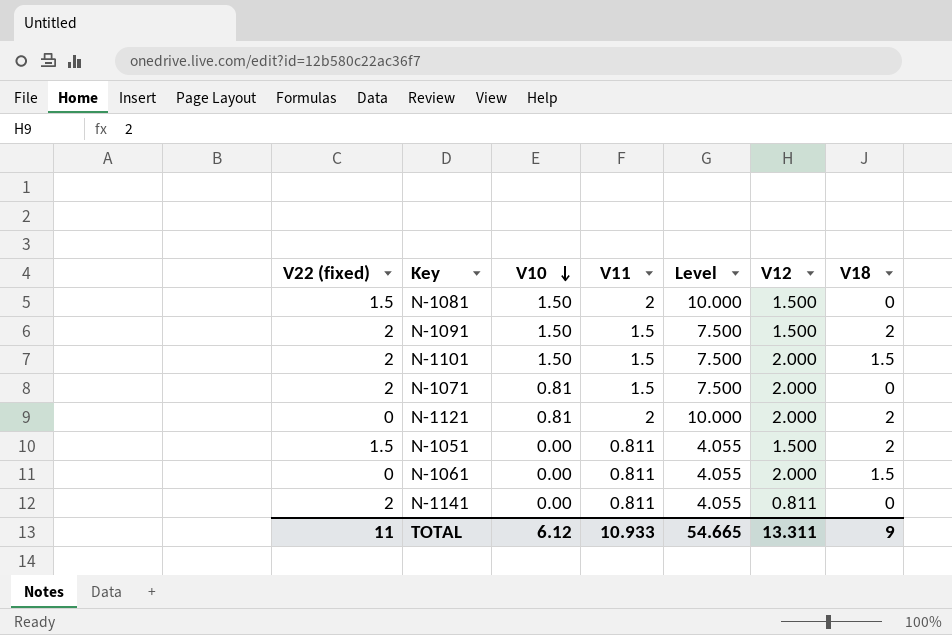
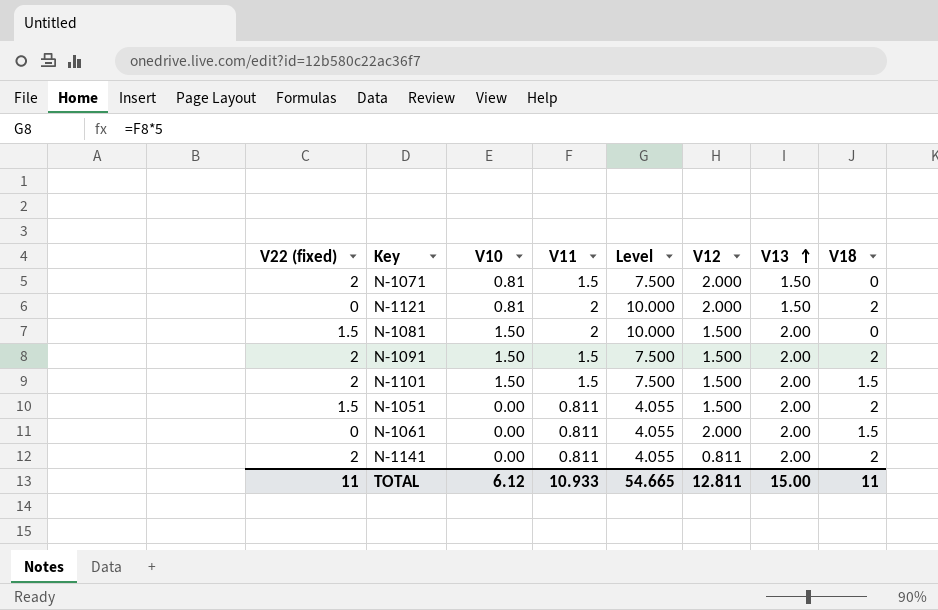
row order: V10 descending -> V13 ascending
column V13 | position: none -> 7
N-1101 | V12: 2.000 -> 1.500
N-1141 | V18: 0 -> 2
TOTAL | V12: 13.311 -> 12.811
TOTAL | V18: 9 -> 11

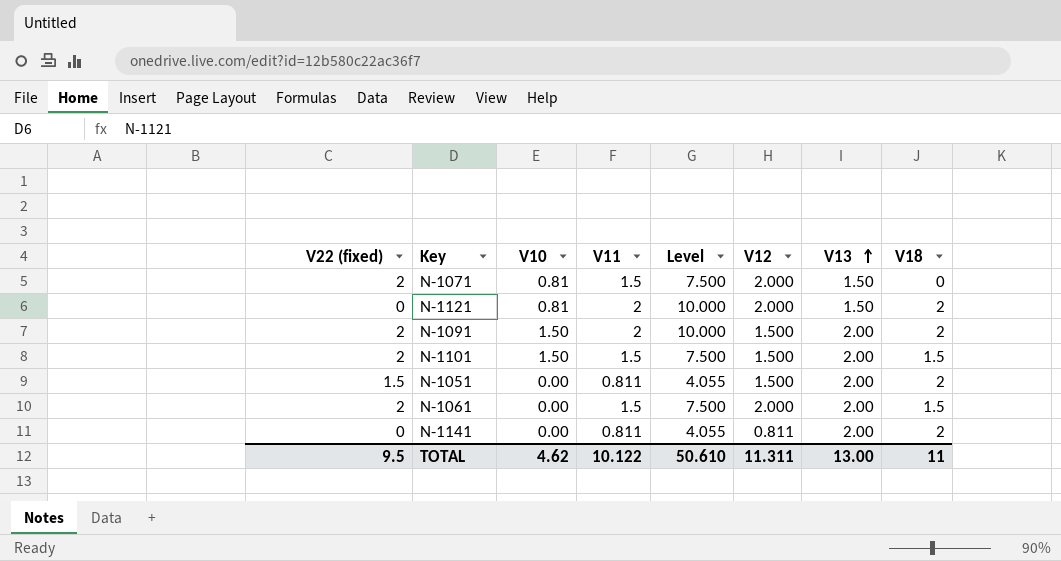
row N-1081: 1.5 | 1.50 | 2 | 10.000 | 1.500 | 2.00 | 0 -> none
N-1091 | V11: 1.5 -> 2
N-1091 | Level: 7.500 -> 10.000
N-1061 | V22 (fixed): 0 -> 2
N-1061 | V11: 0.811 -> 1.5
N-1061 | Level: 4.055 -> 7.500
N-1141 | V22 (fixed): 2 -> 0
TOTAL | V22 (fixed): 11 -> 9.5
TOTAL | V10: 6.12 -> 4.62
TOTAL | V11: 10.933 -> 10.122
TOTAL | Level: 54.665 -> 50.610
TOTAL | V12: 12.811 -> 11.311
TOTAL | V13: 15.00 -> 13.00

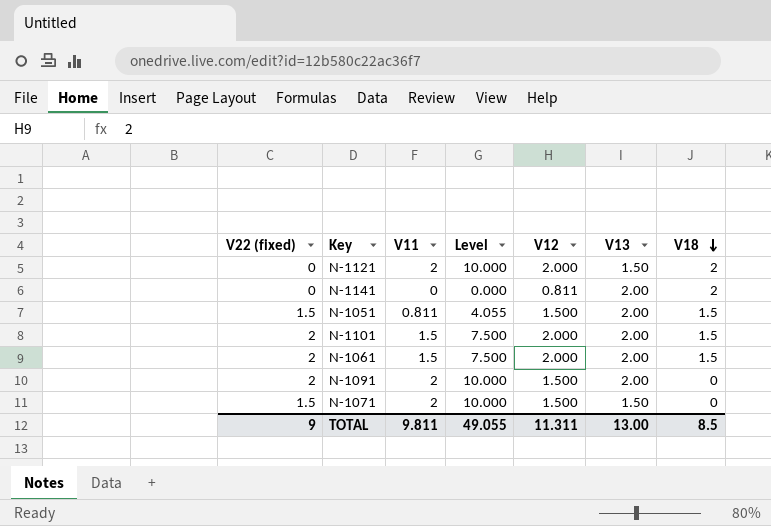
row order: V13 ascending -> V18 descending
column V10 | position: 3 -> none
N-1141 | V11: 0.811 -> 0
N-1141 | Level: 4.055 -> 0.000
N-1051 | V18: 2 -> 1.5
N-1101 | V12: 1.500 -> 2.000
N-1091 | V18: 2 -> 0
N-1071 | V22 (fixed): 2 -> 1.5
N-1071 | V11: 1.5 -> 2
N-1071 | Level: 7.500 -> 10.000
N-1071 | V12: 2.000 -> 1.500
TOTAL | V22 (fixed): 9.5 -> 9
TOTAL | V11: 10.122 -> 9.811
TOTAL | Level: 50.610 -> 49.055
TOTAL | V18: 11 -> 8.5

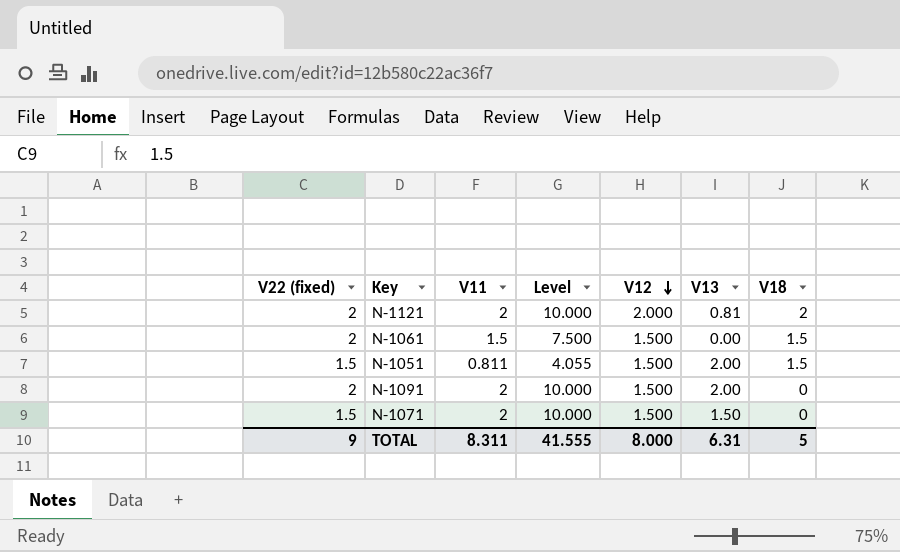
row order: V18 descending -> V12 descending
row N-1141: 0 | 0 | 0.000 | 0.811 | 2.00 | 2 -> none
row N-1101: 2 | 1.5 | 7.500 | 2.000 | 2.00 | 1.5 -> none
N-1121 | V22 (fixed): 0 -> 2
N-1121 | V13: 1.50 -> 0.81
N-1061 | V12: 2.000 -> 1.500
N-1061 | V13: 2.00 -> 0.00
TOTAL | V11: 9.811 -> 8.311
TOTAL | Level: 49.055 -> 41.555
TOTAL | V12: 11.311 -> 8.000
TOTAL | V13: 13.00 -> 6.31
TOTAL | V18: 8.5 -> 5

